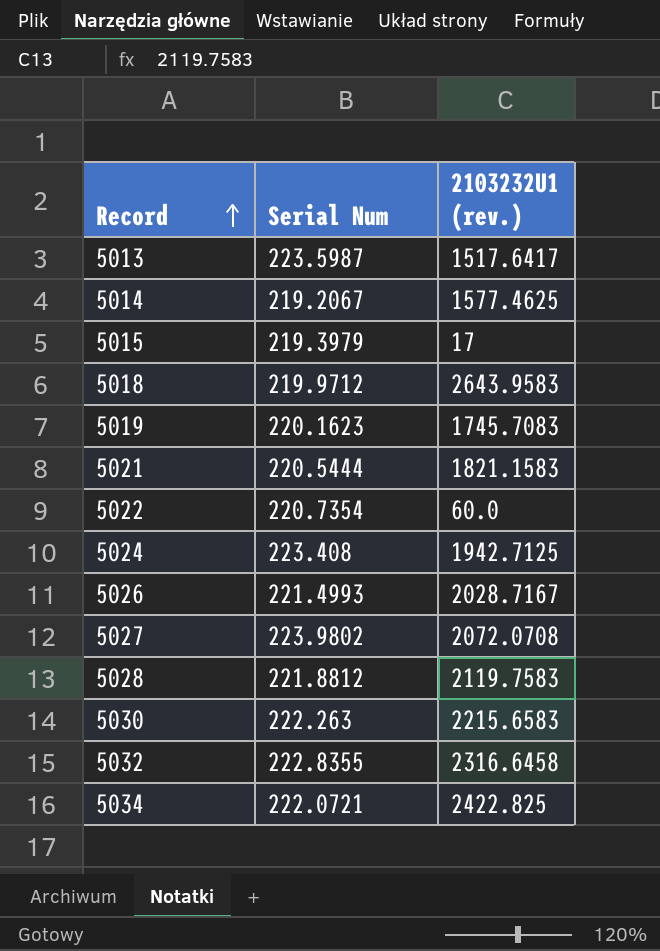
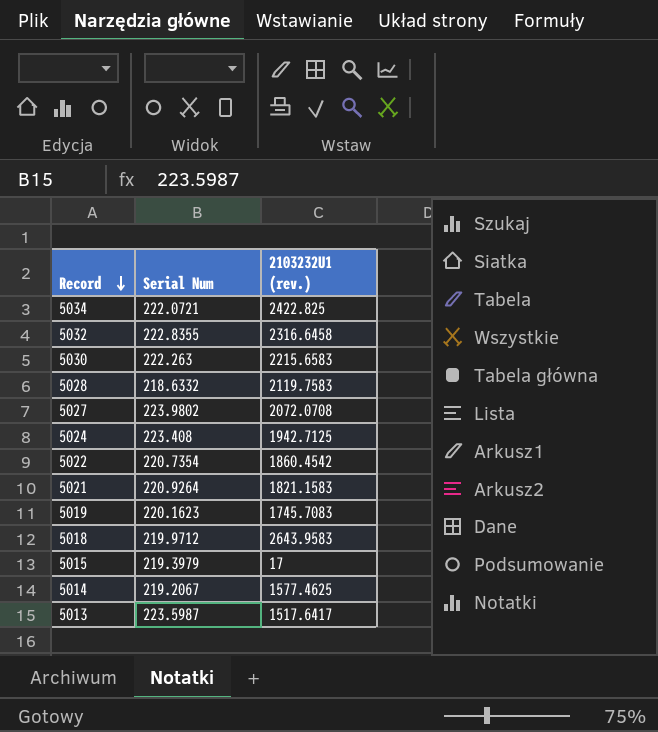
row order: Record ascending -> Record descending
row 5026: 221.4993 | 2028.7167 -> none
5028 | Serial Num: 221.8812 -> 218.6332
5022 | 2103232U1 (rev.): 60.0 -> 1860.4542
5021 | Serial Num: 220.5444 -> 220.9264

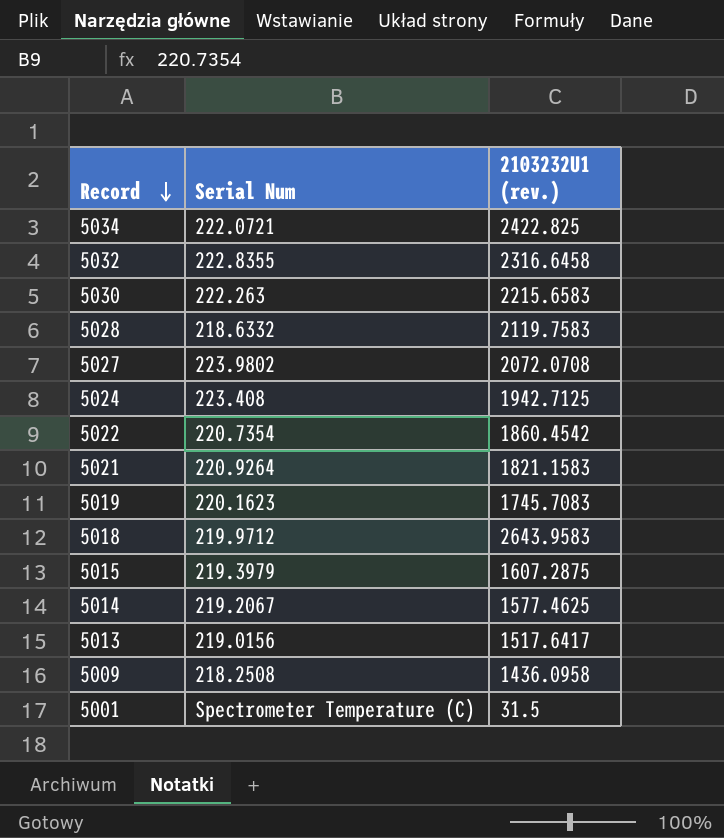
5015 | 2103232U1 (rev.): 17 -> 1607.2875
5013 | Serial Num: 223.5987 -> 219.0156
row 5009: none -> 218.2508 | 1436.0958
row 5001: none -> Spectrometer Temperature (C) | 31.5

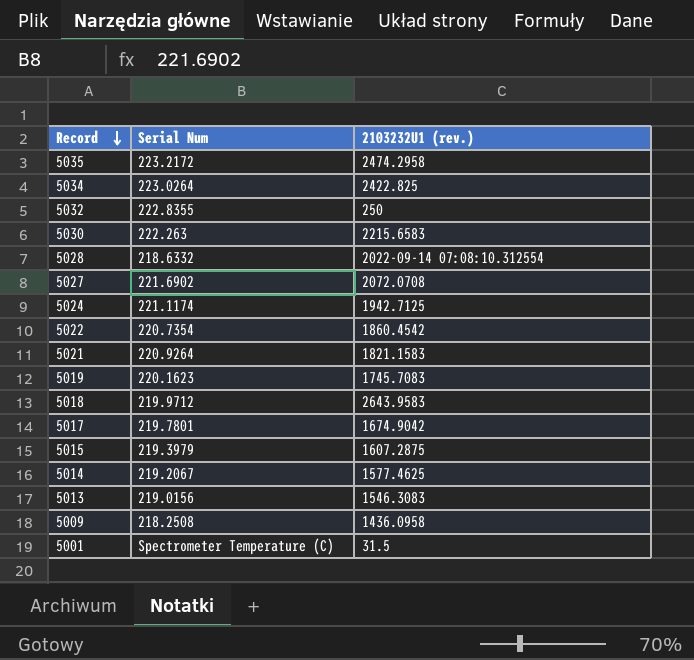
row 5035: none -> 223.2172 | 2474.2958
5034 | Serial Num: 222.0721 -> 223.0264
5032 | 2103232U1 (rev.): 2316.6458 -> 250
5028 | 2103232U1 (rev.): 2119.7583 -> 2022-09-14 07:08:10.312554
5027 | Serial Num: 223.9802 -> 221.6902
5024 | Serial Num: 223.408 -> 221.1174
row 5017: none -> 219.7801 | 1674.9042
5013 | 2103232U1 (rev.): 1517.6417 -> 1546.3083

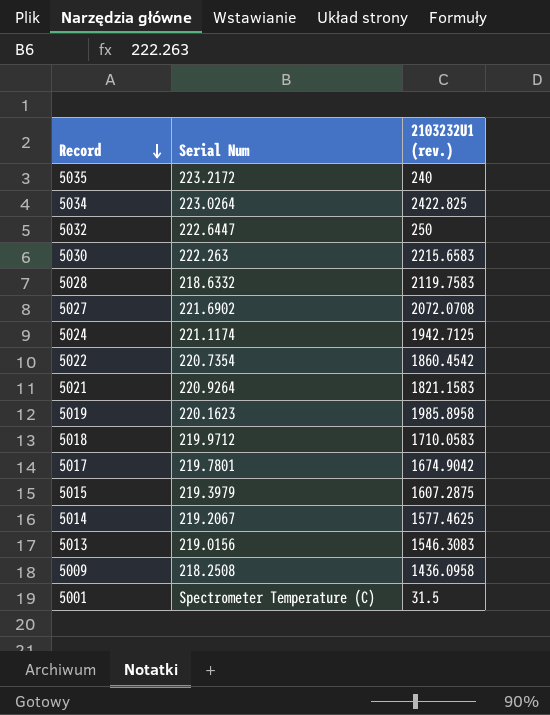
5035 | 2103232U1 (rev.): 2474.2958 -> 240
5032 | Serial Num: 222.8355 -> 222.6447
5028 | 2103232U1 (rev.): 2022-09-14 07:08:10.312554 -> 2119.7583
5019 | 2103232U1 (rev.): 1745.7083 -> 1985.8958
5018 | 2103232U1 (rev.): 2643.9583 -> 1710.0583

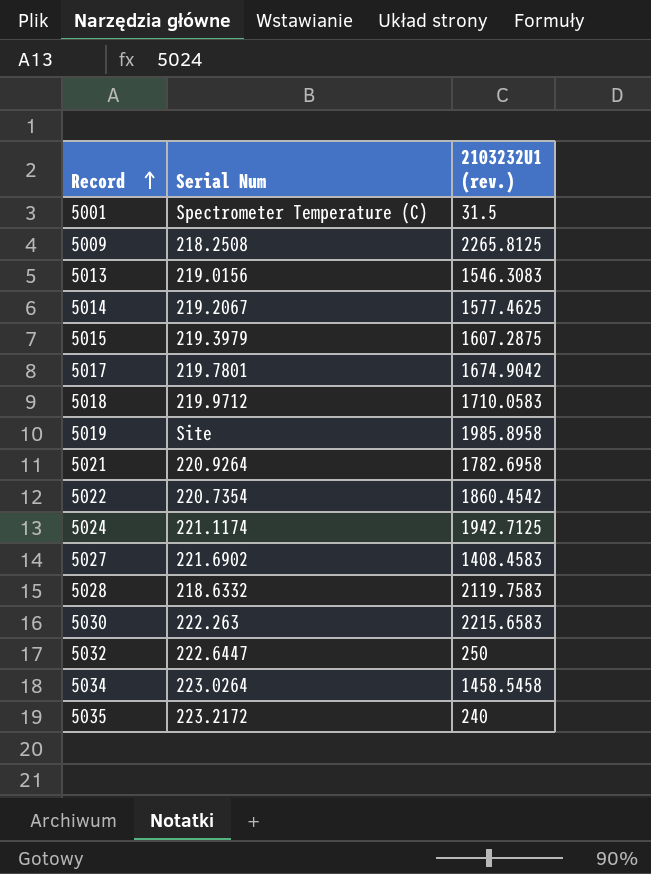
row order: Record descending -> Record ascending
5009 | 2103232U1 (rev.): 1436.0958 -> 2265.8125
5019 | Serial Num: 220.1623 -> Site
5021 | 2103232U1 (rev.): 1821.1583 -> 1782.6958
5027 | 2103232U1 (rev.): 2072.0708 -> 1408.4583
5034 | 2103232U1 (rev.): 2422.825 -> 1458.5458

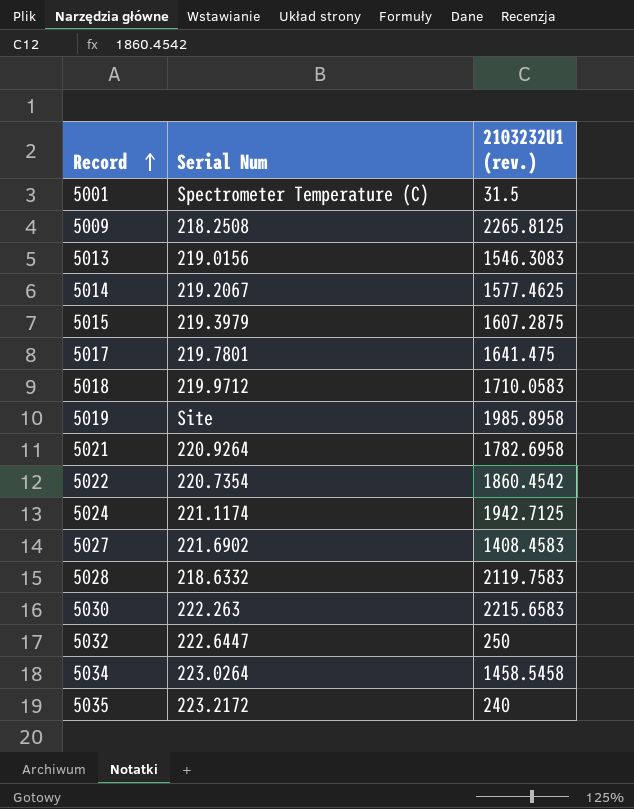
5017 | 2103232U1 (rev.): 1674.9042 -> 1641.475

